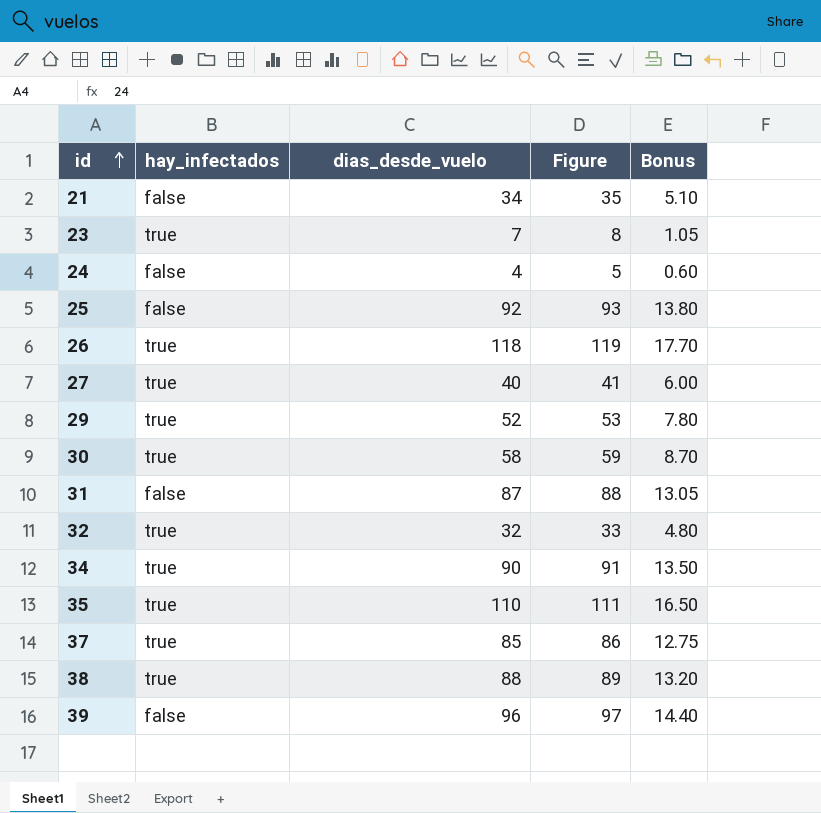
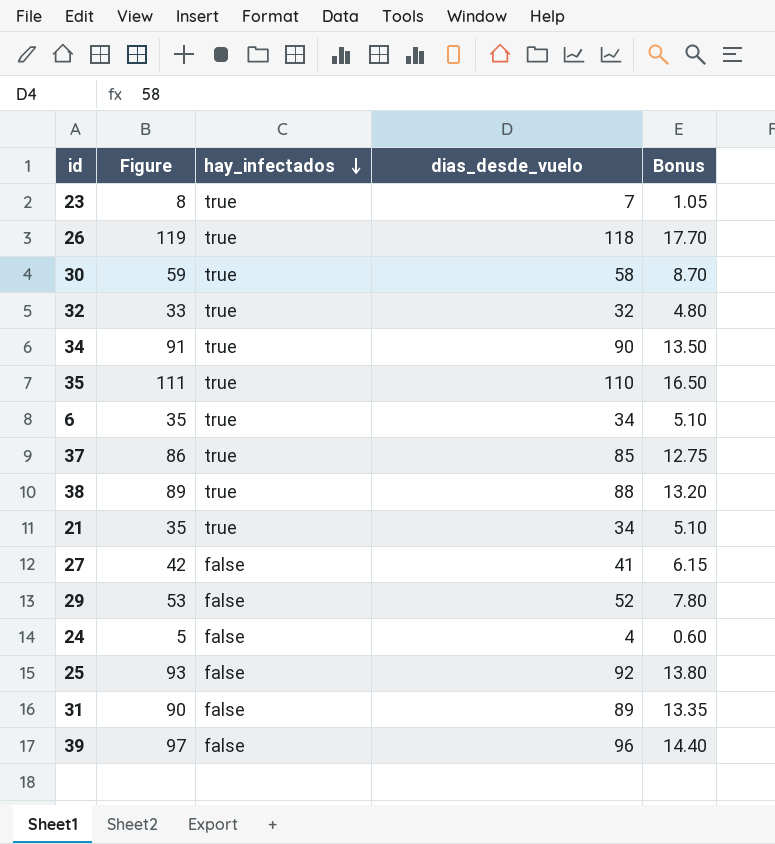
row order: id ascending -> hay_infectados descending
column Figure | position: 4 -> 2
row 6: none -> 35 | true | 34 | 5.10
21 | hay_infectados: false -> true
27 | Figure: 41 -> 42
27 | hay_infectados: true -> false
27 | dias_desde_vuelo: 40 -> 41
27 | Bonus: 6.00 -> 6.15
29 | hay_infectados: true -> false
31 | Figure: 88 -> 90
31 | dias_desde_vuelo: 87 -> 89
31 | Bonus: 13.05 -> 13.35

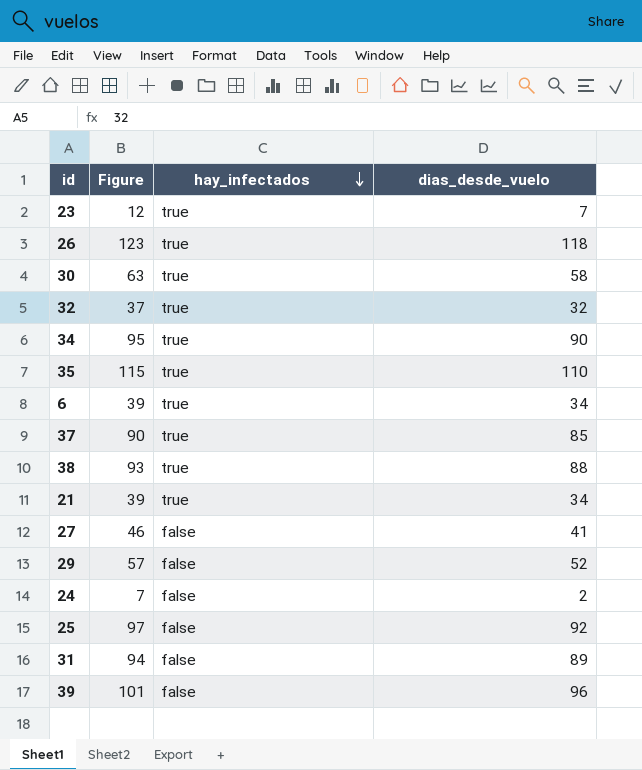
column Bonus | formula: [dias_desde_vuelo] * 0.15 -> none
column Figure | formula: [dias_desde_vuelo] + 1 -> [dias_desde_vuelo] + 5
24 | dias_desde_vuelo: 4 -> 2

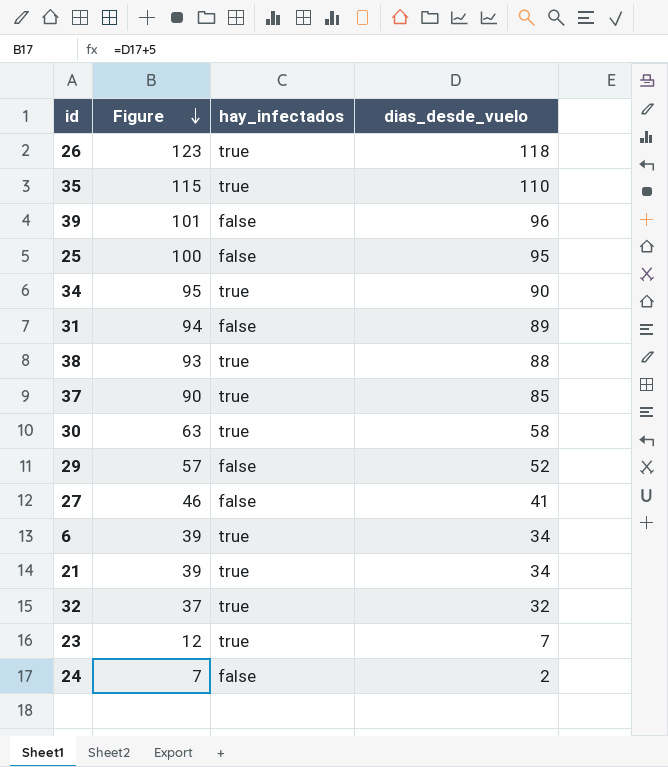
row order: hay_infectados descending -> Figure descending
25 | Figure: 97 -> 100
25 | dias_desde_vuelo: 92 -> 95

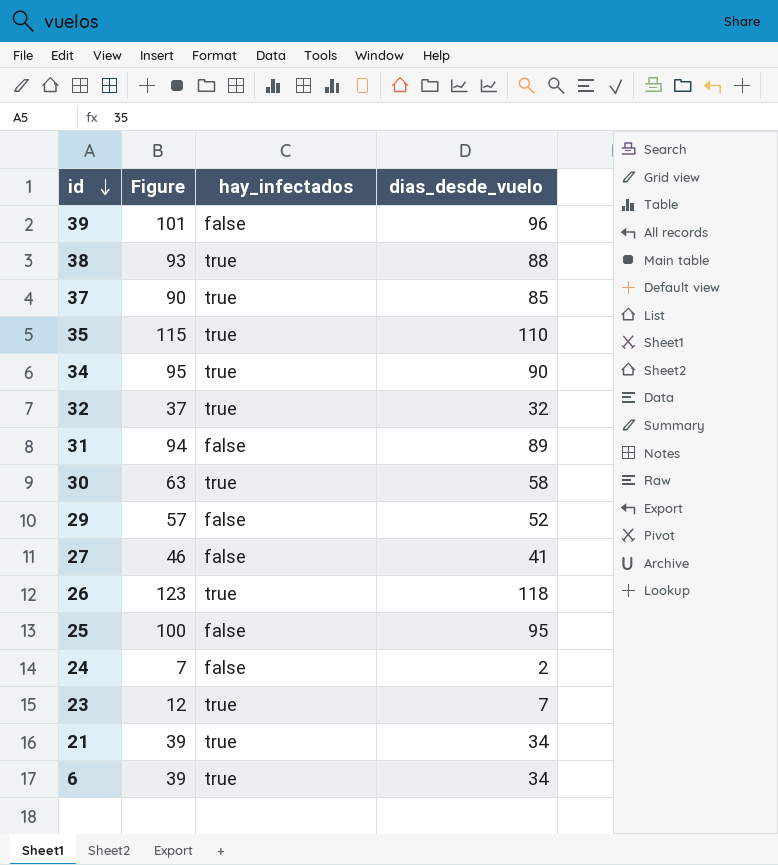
row order: Figure descending -> id descending

